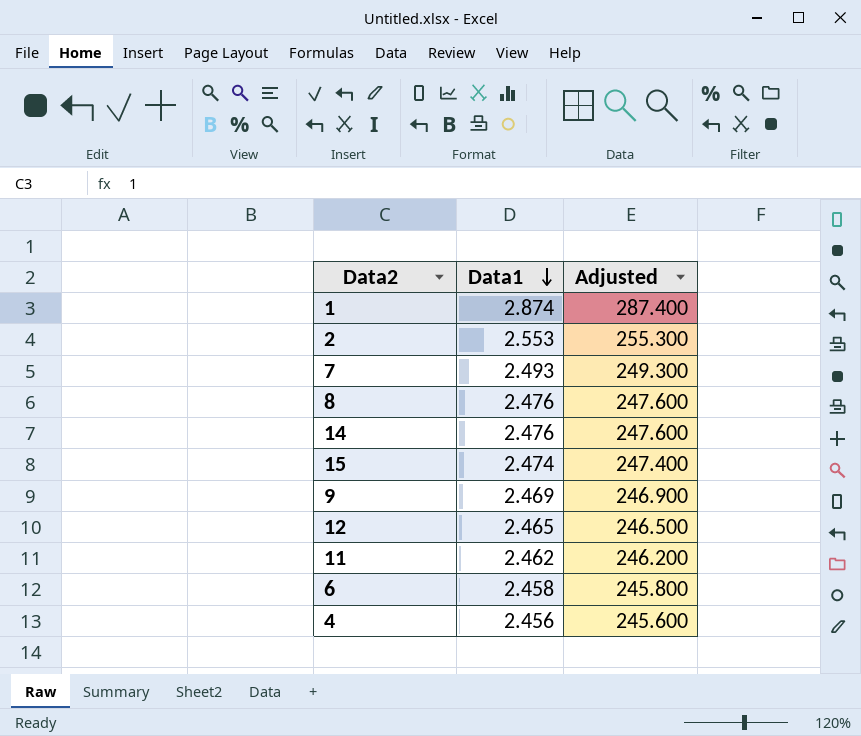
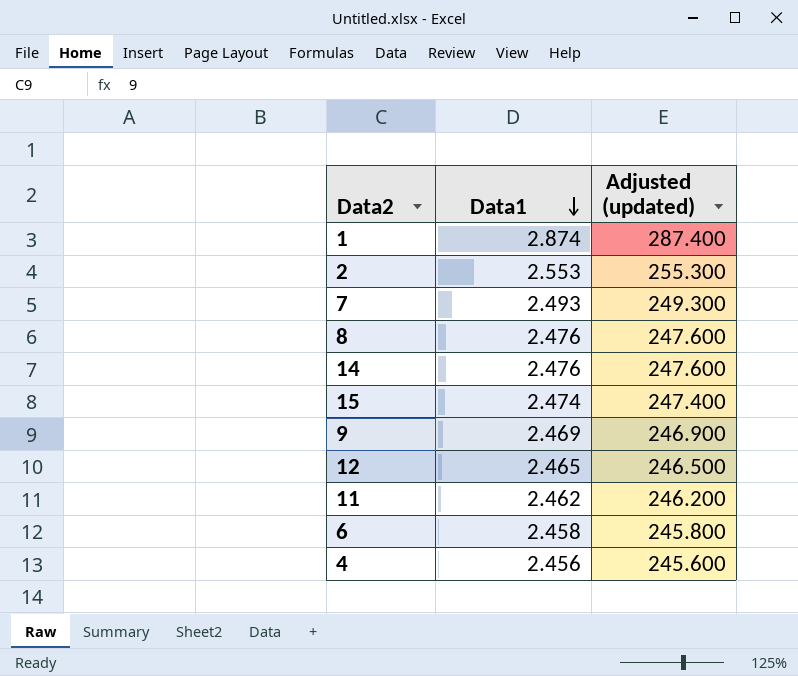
column name: Adjusted -> Adjusted (updated)

